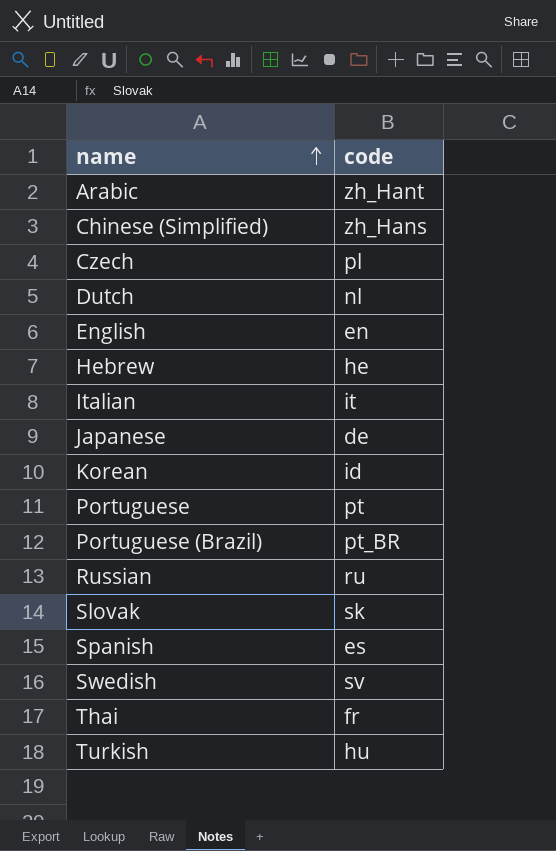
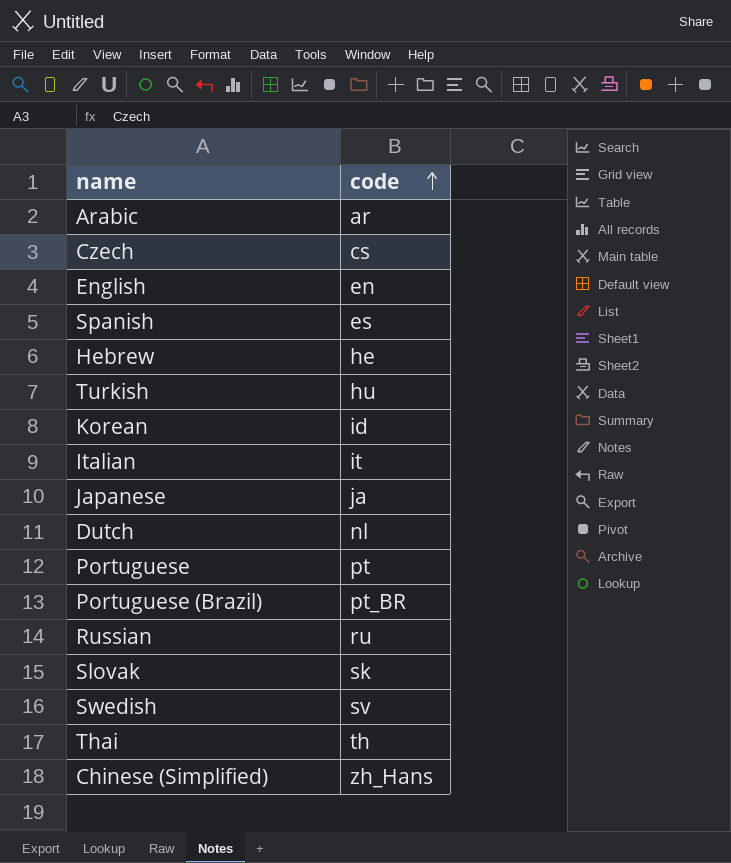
row order: name ascending -> code ascending
Arabic | code: zh_Hant -> ar
Czech | code: pl -> cs
Japanese | code: de -> ja
Thai | code: fr -> th

